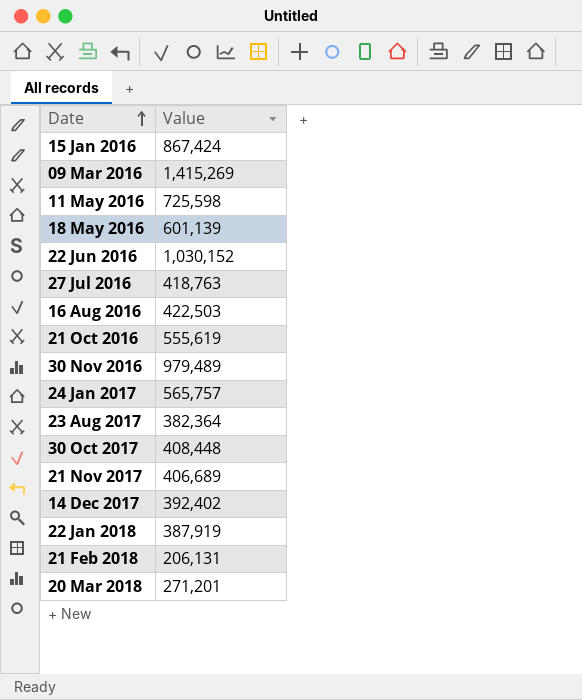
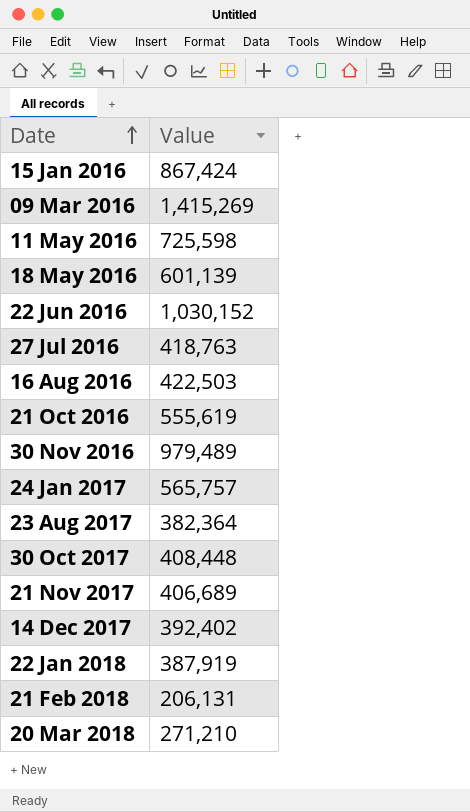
20 Mar 2018 | Value: 271,201 -> 271,210

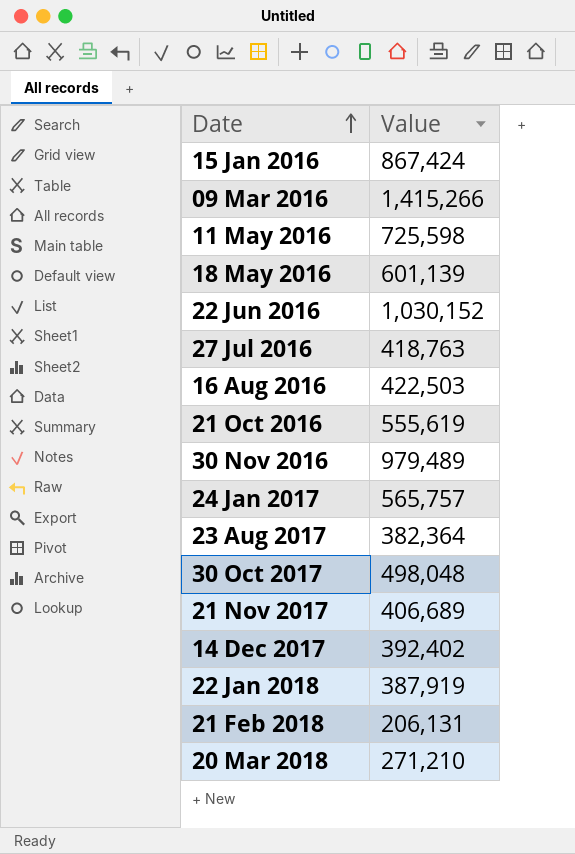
09 Mar 2016 | Value: 1,415,269 -> 1,415,266
30 Oct 2017 | Value: 408,448 -> 498,048

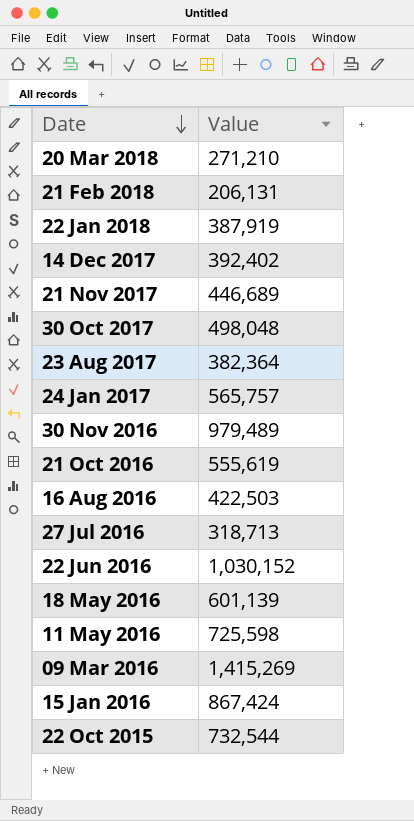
row order: Date ascending -> Date descending
21 Nov 2017 | Value: 406,689 -> 446,689
27 Jul 2016 | Value: 418,763 -> 318,713
09 Mar 2016 | Value: 1,415,266 -> 1,415,269
row 22 Oct 2015: none -> 732,544

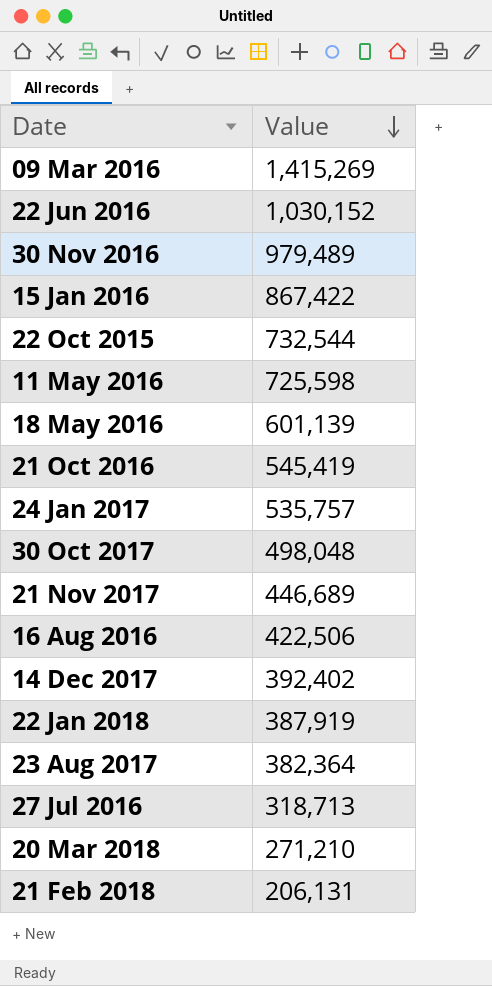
row order: Date descending -> Value descending
15 Jan 2016 | Value: 867,424 -> 867,422
21 Oct 2016 | Value: 555,619 -> 545,419
24 Jan 2017 | Value: 565,757 -> 535,757
16 Aug 2016 | Value: 422,503 -> 422,506

